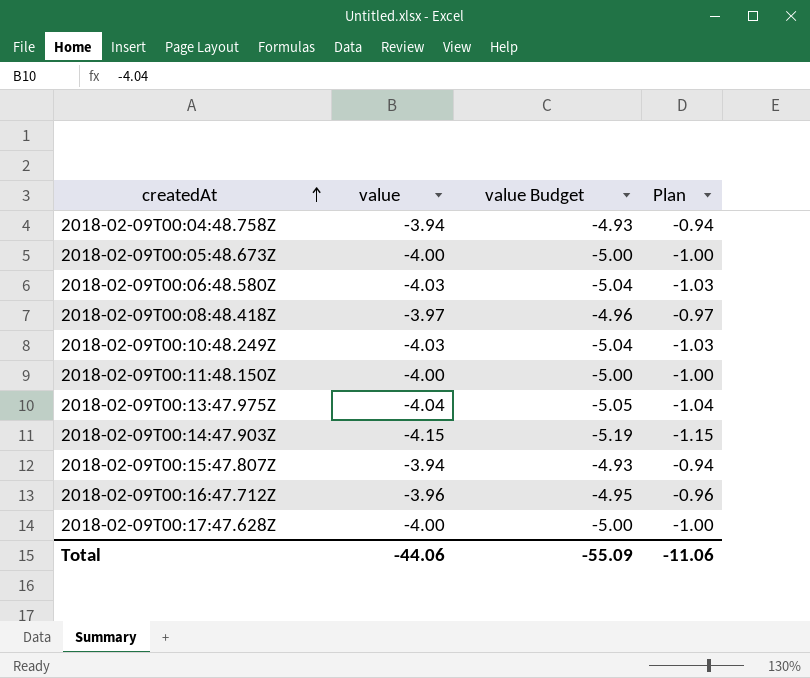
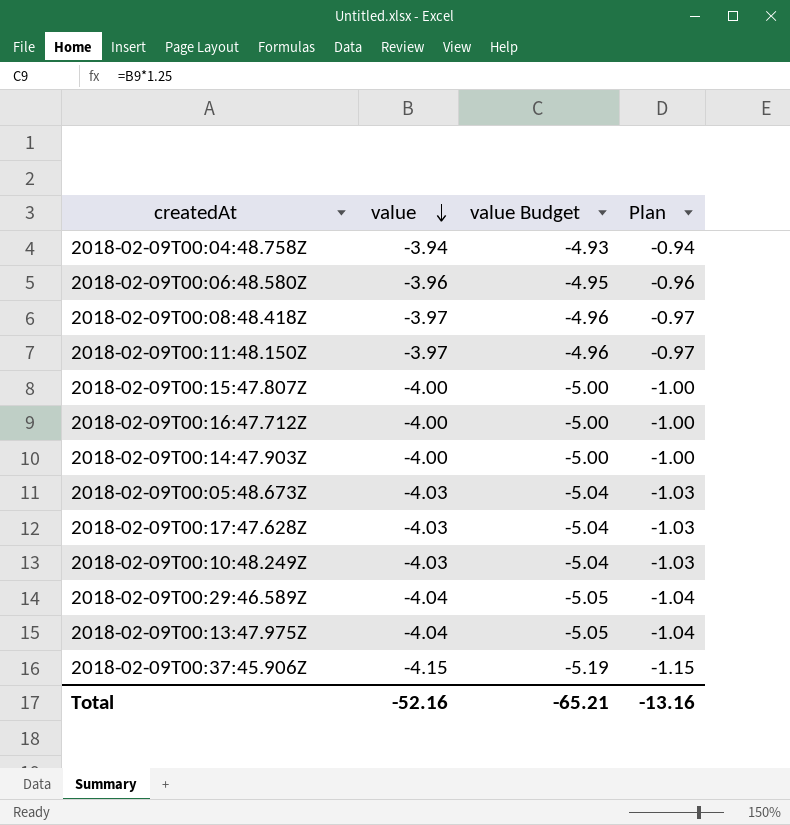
row order: createdAt ascending -> value descending
2018-02-09T00:06:48.580Z | value: -4.03 -> -3.96
2018-02-09T00:06:48.580Z | value Budget: -5.04 -> -4.95
2018-02-09T00:06:48.580Z | Plan: -1.03 -> -0.96
2018-02-09T00:11:48.150Z | value: -4.00 -> -3.97
2018-02-09T00:11:48.150Z | value Budget: -5.00 -> -4.96
2018-02-09T00:11:48.150Z | Plan: -1.00 -> -0.97
2018-02-09T00:15:47.807Z | value: -3.94 -> -4.00
2018-02-09T00:15:47.807Z | value Budget: -4.93 -> -5.00
2018-02-09T00:15:47.807Z | Plan: -0.94 -> -1.00
2018-02-09T00:16:47.712Z | value: -3.96 -> -4.00
2018-02-09T00:16:47.712Z | value Budget: -4.95 -> -5.00
2018-02-09T00:16:47.712Z | Plan: -0.96 -> -1.00
2018-02-09T00:14:47.903Z | value: -4.15 -> -4.00
2018-02-09T00:14:47.903Z | value Budget: -5.19 -> -5.00
2018-02-09T00:14:47.903Z | Plan: -1.15 -> -1.00
2018-02-09T00:05:48.673Z | value: -4.00 -> -4.03
2018-02-09T00:05:48.673Z | value Budget: -5.00 -> -5.04
2018-02-09T00:05:48.673Z | Plan: -1.00 -> -1.03
2018-02-09T00:17:47.628Z | value: -4.00 -> -4.03
2018-02-09T00:17:47.628Z | value Budget: -5.00 -> -5.04
2018-02-09T00:17:47.628Z | Plan: -1.00 -> -1.03
row 2018-02-09T00:29:46.589Z: none -> -4.04 | -5.05 | -1.04
row 2018-02-09T00:37:45.906Z: none -> -4.15 | -5.19 | -1.15
Total | value: -44.06 -> -52.16
Total | value Budget: -55.09 -> -65.21
Total | Plan: -11.06 -> -13.16

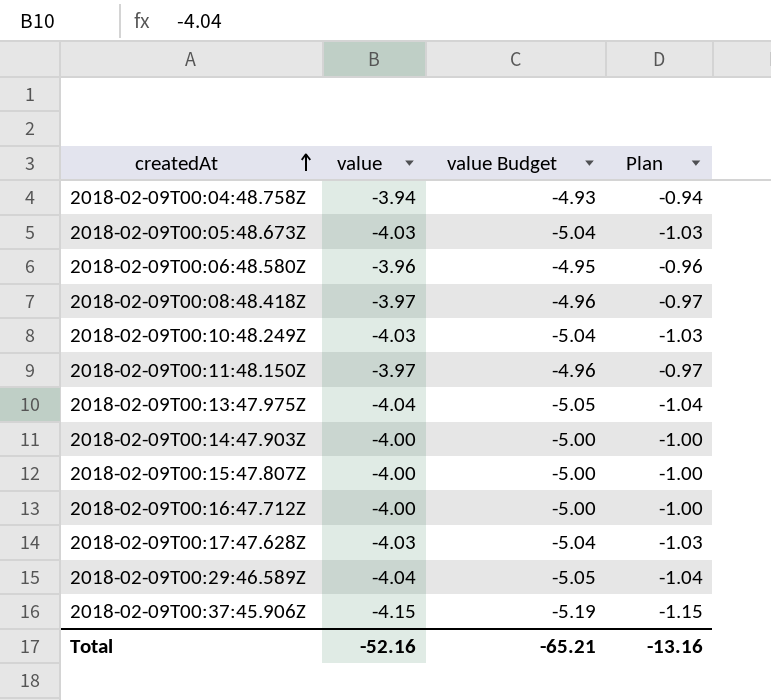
row order: value descending -> createdAt ascending

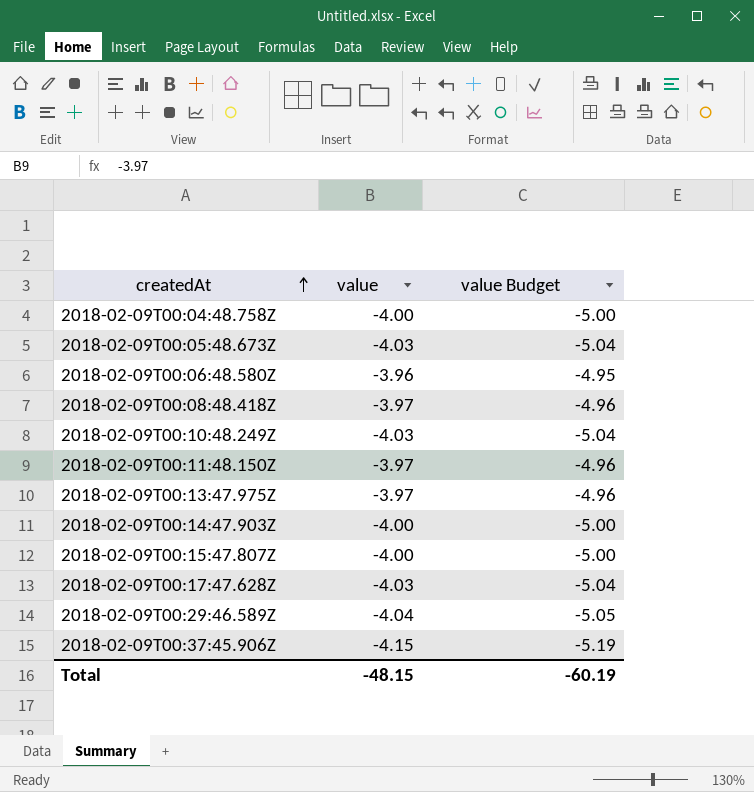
column Plan | formula: [value] + 3 -> none
row 2018-02-09T00:16:47.712Z: -4.00 | -5.00 | -1.00 -> none
2018-02-09T00:04:48.758Z | value: -3.94 -> -4.00
2018-02-09T00:04:48.758Z | value Budget: -4.93 -> -5.00
2018-02-09T00:13:47.975Z | value: -4.04 -> -3.97
2018-02-09T00:13:47.975Z | value Budget: -5.05 -> -4.96
Total | value: -52.16 -> -48.15
Total | value Budget: -65.21 -> -60.19

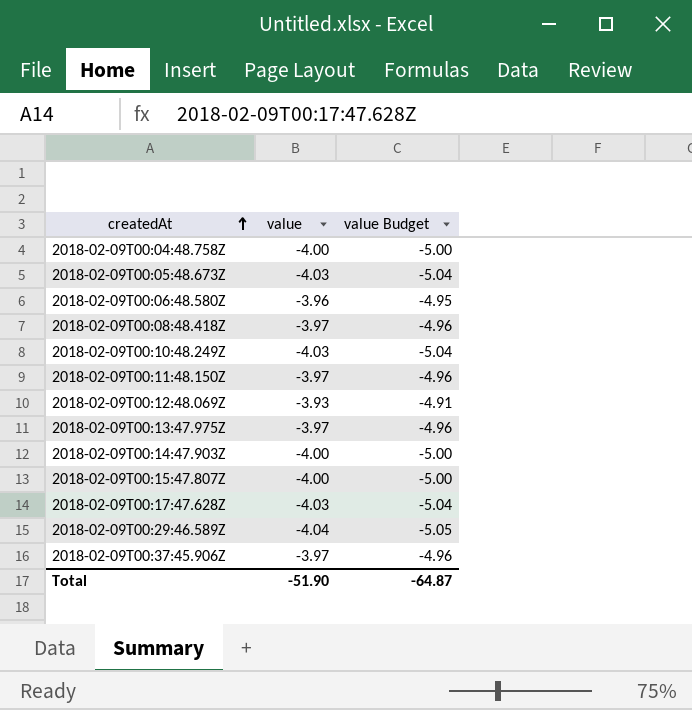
row 2018-02-09T00:12:48.069Z: none -> -3.93 | -4.91
2018-02-09T00:37:45.906Z | value: -4.15 -> -3.97
2018-02-09T00:37:45.906Z | value Budget: -5.19 -> -4.96
Total | value: -48.15 -> -51.90
Total | value Budget: -60.19 -> -64.87

